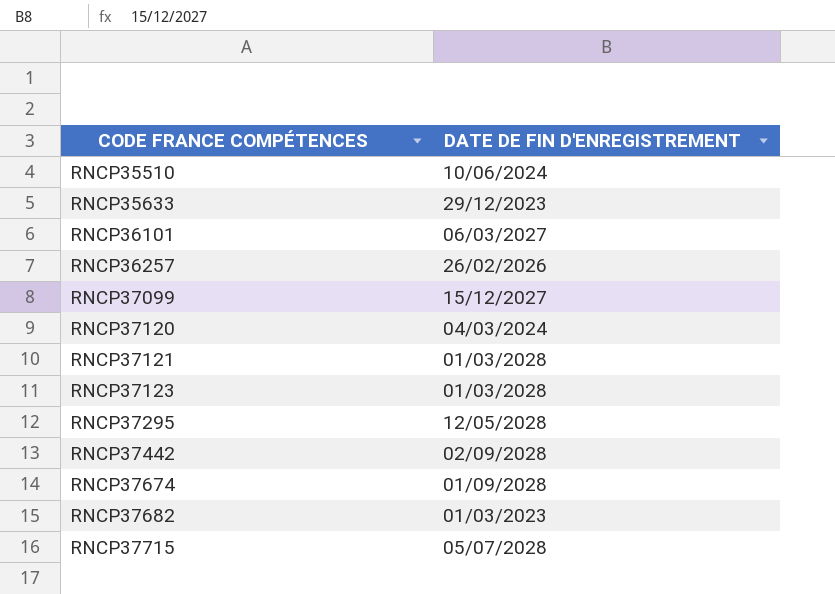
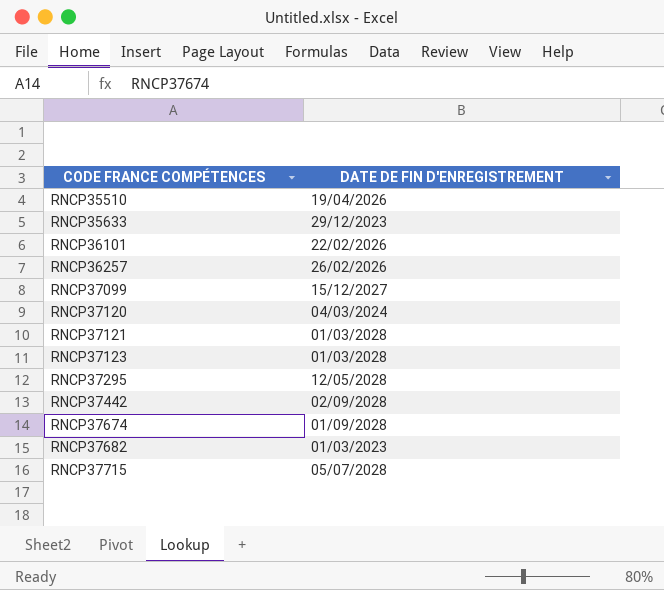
RNCP35510 | DATE DE FIN D'ENREGISTREMENT: 10/06/2024 -> 19/04/2026
RNCP36101 | DATE DE FIN D'ENREGISTREMENT: 06/03/2027 -> 22/02/2026

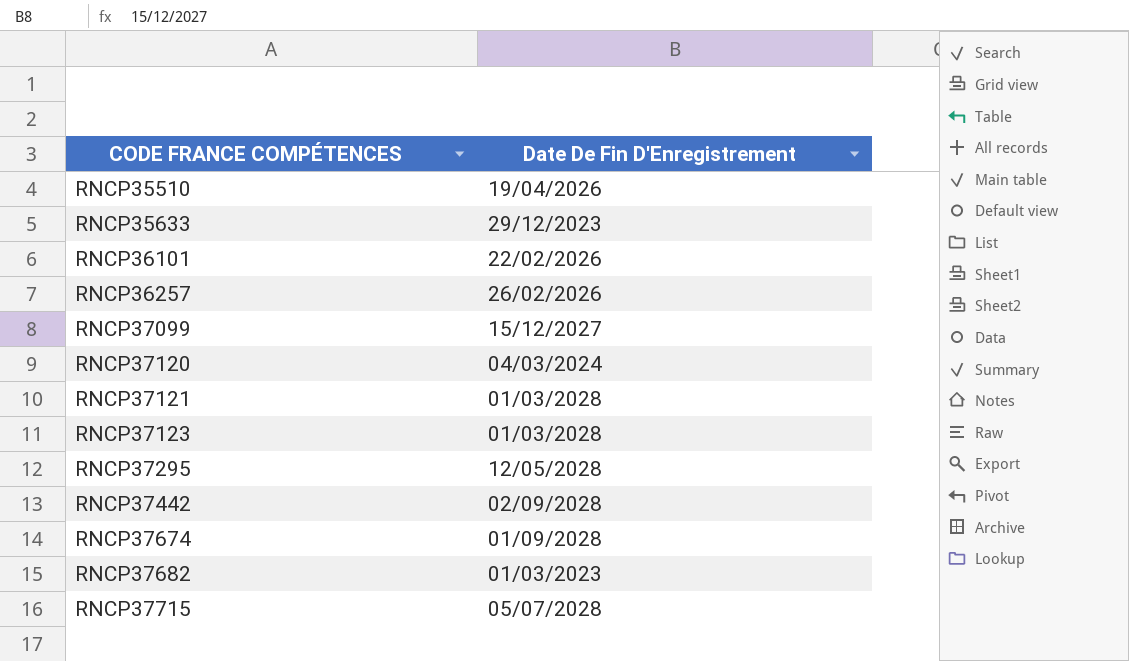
column name: DATE DE FIN D'ENREGISTREMENT -> Date De Fin D'Enregistrement

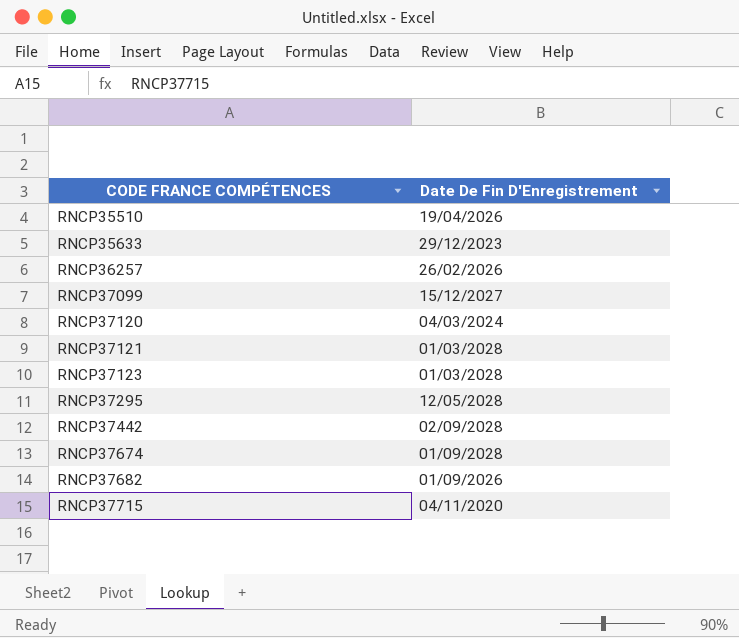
row RNCP36101: 22/02/2026 -> none
RNCP37682 | Date De Fin D'Enregistrement: 01/03/2023 -> 01/09/2026
RNCP37715 | Date De Fin D'Enregistrement: 05/07/2028 -> 04/11/2020

